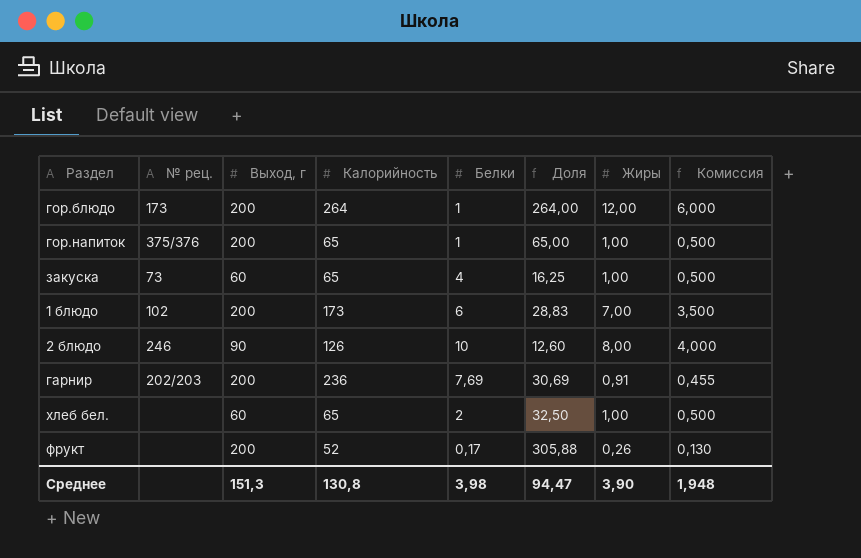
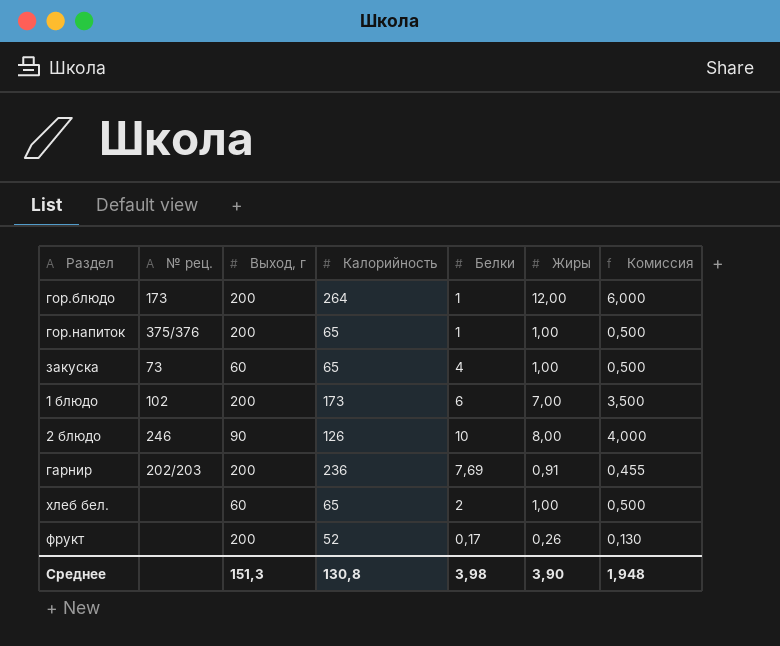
column Доля | formula: [Калорийность] / [Белки] -> none

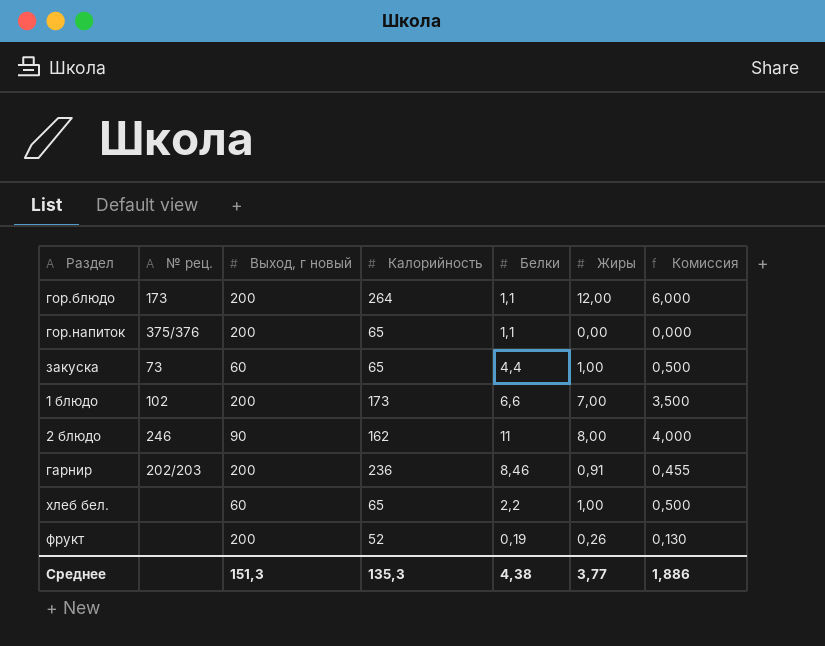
column name: Выход, г -> Выход, г новый
гор.блюдо | Белки: 1 -> 1,1
гор.напиток | Белки: 1 -> 1,1
гор.напиток | Жиры: 1,00 -> 0,00
гор.напиток | Комиссия: 0,500 -> 0,000
закуска | Белки: 4 -> 4,4
1 блюдо | Белки: 6 -> 6,6
2 блюдо | Калорийность: 126 -> 162
2 блюдо | Белки: 10 -> 11
гарнир | Белки: 7,69 -> 8,46
хлеб бел. | Белки: 2 -> 2,2
фрукт | Белки: 0,17 -> 0,19
Среднее | Калорийность: 130,8 -> 135,3
Среднее | Белки: 3,98 -> 4,38
Среднее | Жиры: 3,90 -> 3,77
Среднее | Комиссия: 1,948 -> 1,886

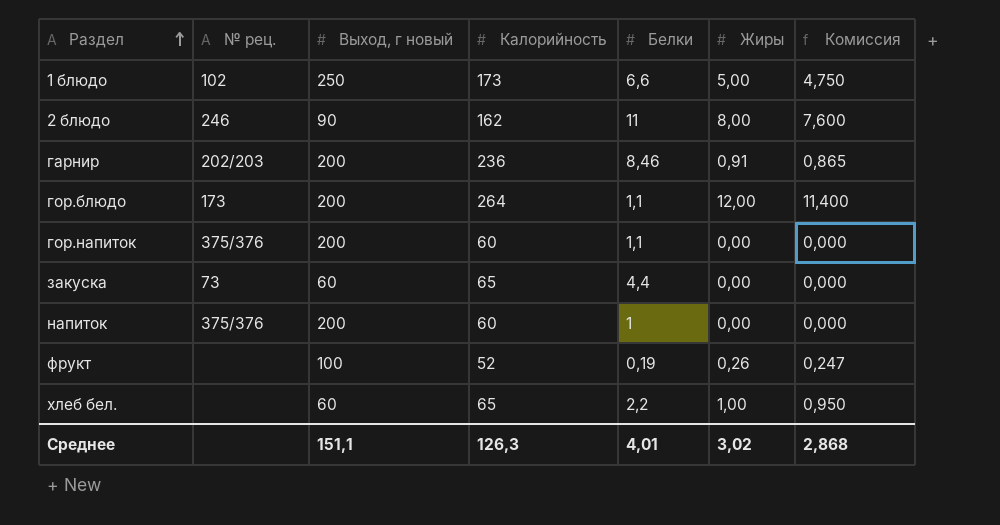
row order: none -> Раздел ascending
column Комиссия | formula: [Жиры] * 0,5 -> [Жиры] * 0,95
1 блюдо | Выход, г новый: 200 -> 250
1 блюдо | Жиры: 7,00 -> 5,00
гор.напиток | Калорийность: 65 -> 60
закуска | Жиры: 1,00 -> 0,00
row напиток: none -> 375/376 | 200 | 60 | 1 | 0,00 | 0,000
фрукт | Выход, г новый: 200 -> 100
Среднее | Выход, г новый: 151,3 -> 151,1
Среднее | Калорийность: 135,3 -> 126,3
Среднее | Белки: 4,38 -> 4,01
Среднее | Жиры: 3,77 -> 3,02
Среднее | Комиссия: 1,886 -> 2,868

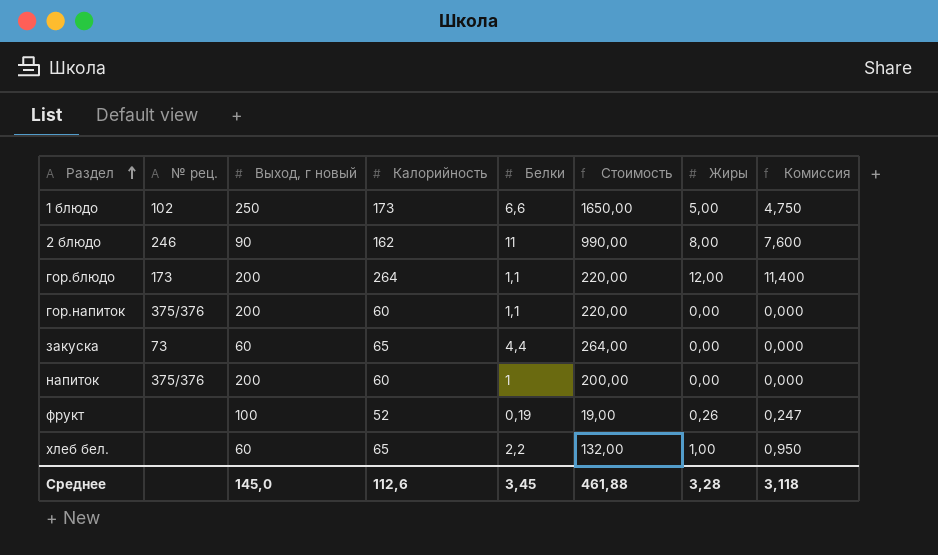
column Стоимость | formula: none -> [Выход, г новый] * [Белки]
row гарнир: 202/203 | 200 | 236 | 8,46 | 0,91 | 0,865 -> none
Среднее | Выход, г новый: 151,1 -> 145,0
Среднее | Калорийность: 126,3 -> 112,6
Среднее | Белки: 4,01 -> 3,45
Среднее | Жиры: 3,02 -> 3,28
Среднее | Комиссия: 2,868 -> 3,118

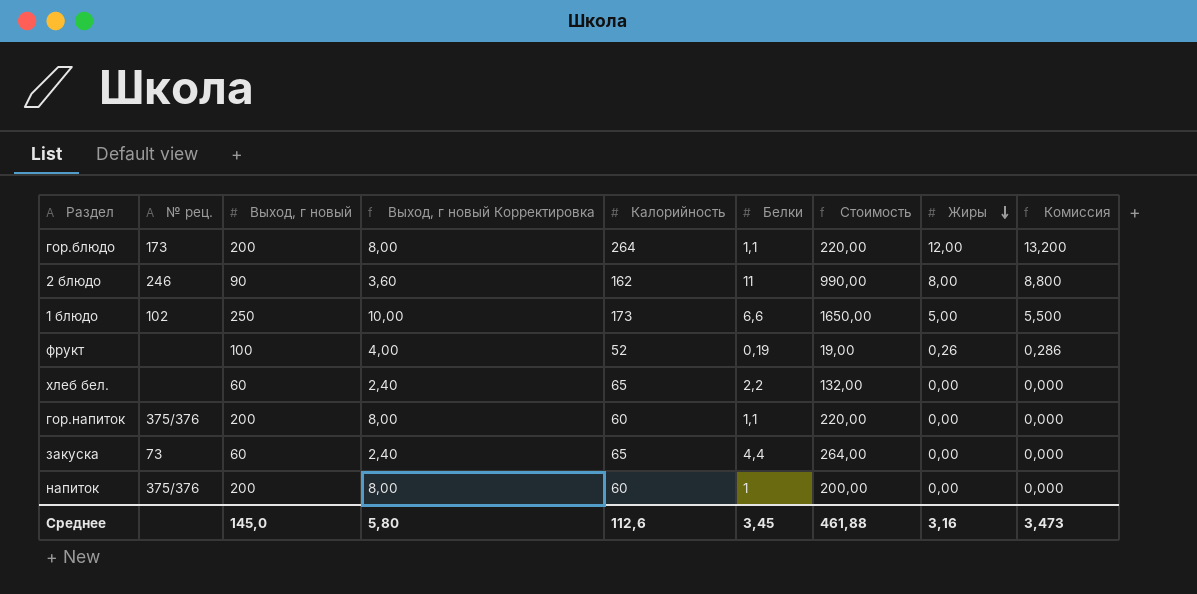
row order: Раздел ascending -> Жиры descending
column Выход, г новый Корректировка | formula: none -> [Выход, г новый] * 0,04
column Комиссия | formula: [Жиры] * 0,95 -> [Жиры] * 1,1
хлеб бел. | Жиры: 1,00 -> 0,00
Среднее | Жиры: 3,28 -> 3,16
Среднее | Комиссия: 3,118 -> 3,473

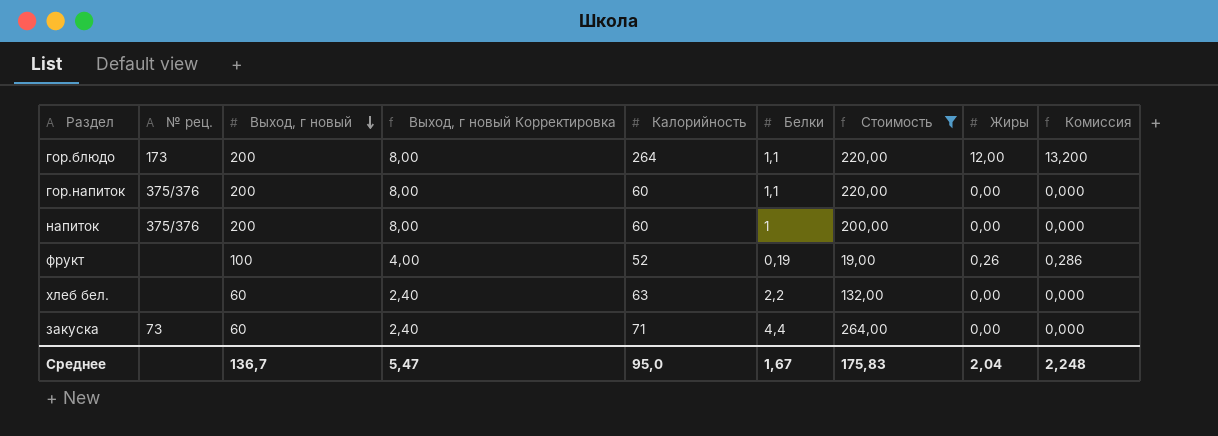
filter: none -> Стоимость <= 264,00
row order: Жиры descending -> Выход, г новый descending
хлеб бел. | Калорийность: 65 -> 63
закуска | Калорийность: 65 -> 71
Среднее | Выход, г новый: 145,0 -> 136,7
Среднее | Выход, г новый Корректировка: 5,80 -> 5,47
Среднее | Калорийность: 112,6 -> 95,0
Среднее | Белки: 3,45 -> 1,67
Среднее | Стоимость: 461,88 -> 175,83
Среднее | Жиры: 3,16 -> 2,04
Среднее | Комиссия: 3,473 -> 2,248

